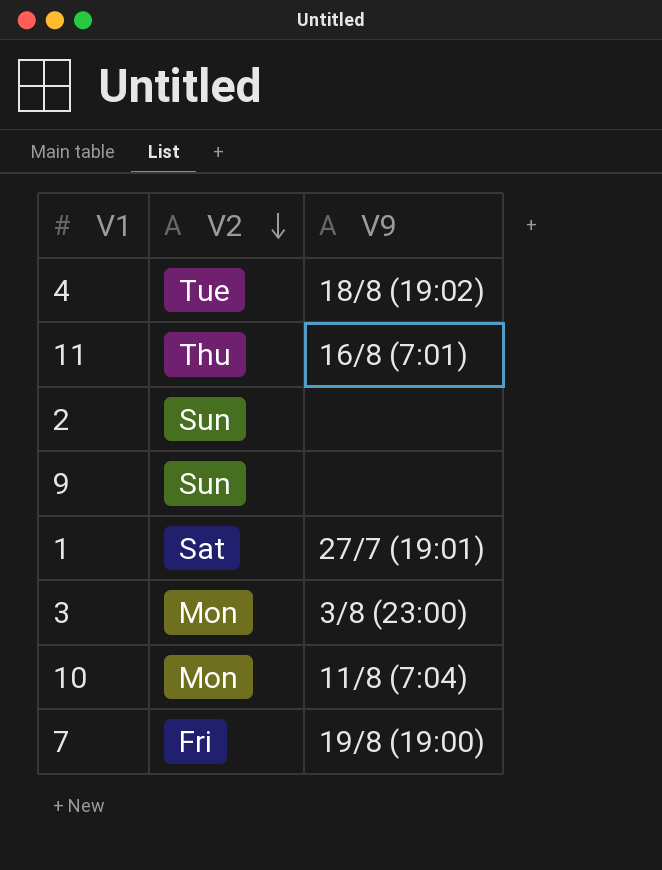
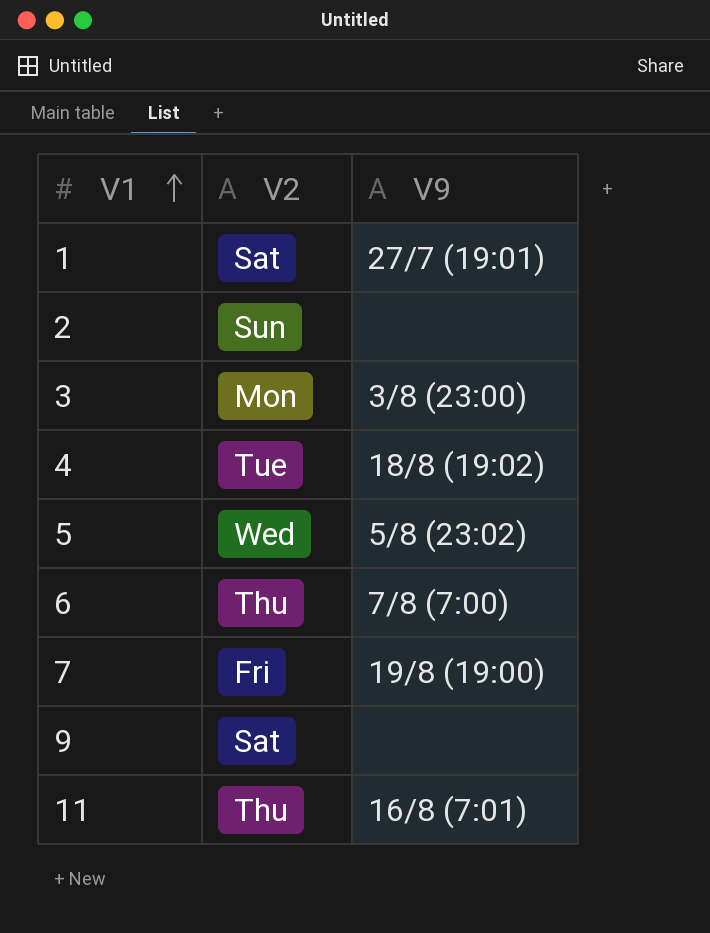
row order: V2 descending -> V1 ascending
row 10: Mon | 11/8 (7:04) -> none
row 5: none -> Wed | 5/8 (23:02)
row 6: none -> Thu | 7/8 (7:00)
9 | V2: Sun -> Sat

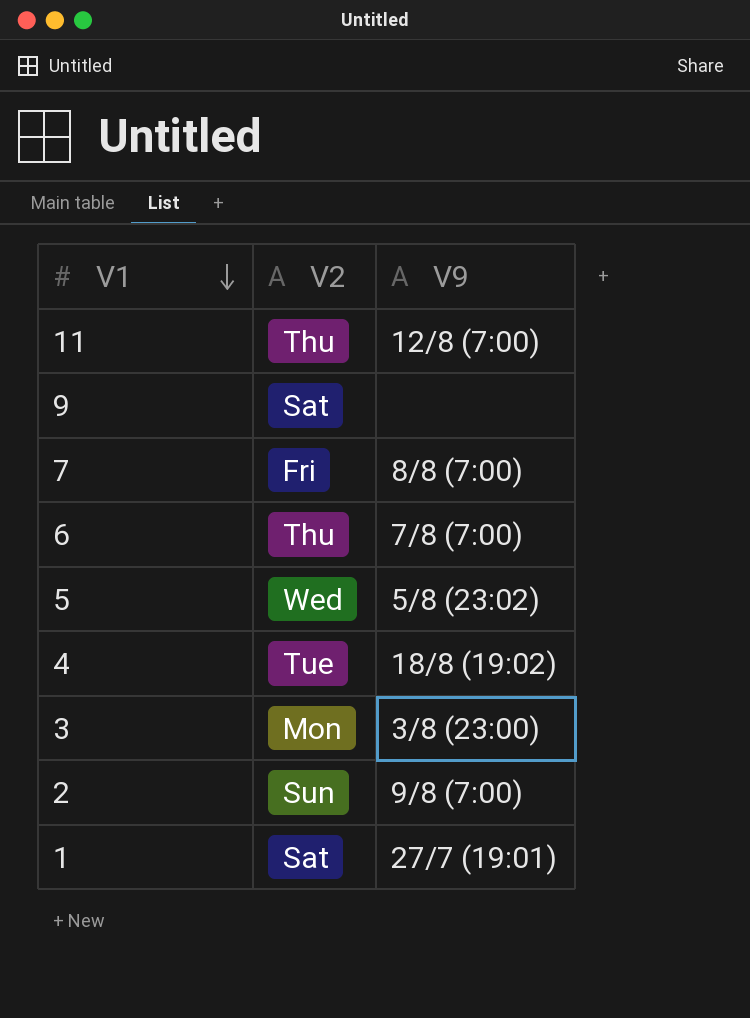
row order: V1 ascending -> V1 descending
11 | V9: 16/8 (7:01) -> 12/8 (7:00)
7 | V9: 19/8 (19:00) -> 8/8 (7:00)
2 | V9: none -> 9/8 (7:00)

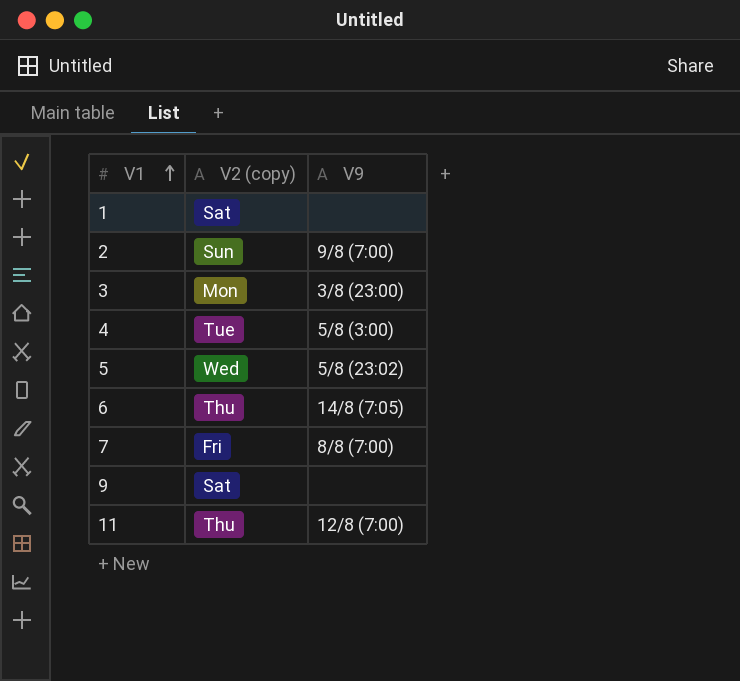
row order: V1 descending -> V1 ascending
column name: V2 -> V2 (copy)
1 | V9: 27/7 (19:01) -> none
4 | V9: 18/8 (19:02) -> 5/8 (3:00)
6 | V9: 7/8 (7:00) -> 14/8 (7:05)

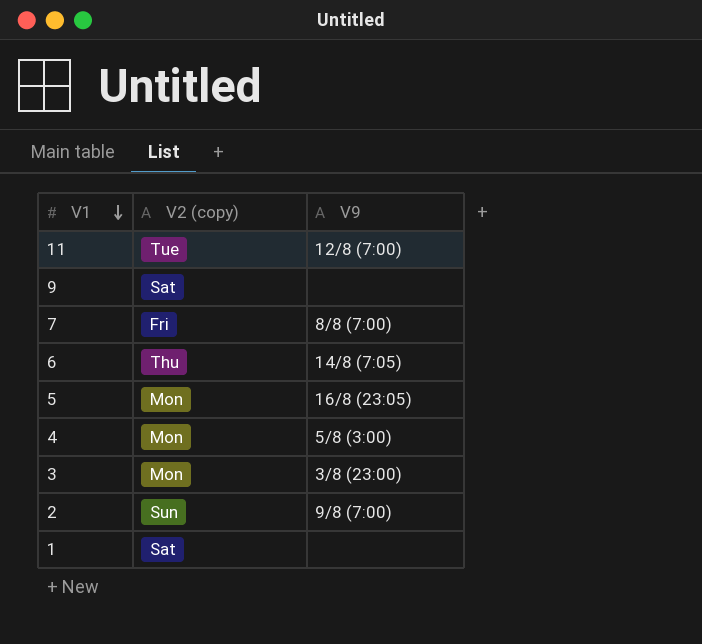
row order: V1 ascending -> V1 descending
11 | V2 (copy): Thu -> Tue
5 | V2 (copy): Wed -> Mon
5 | V9: 5/8 (23:02) -> 16/8 (23:05)
4 | V2 (copy): Tue -> Mon

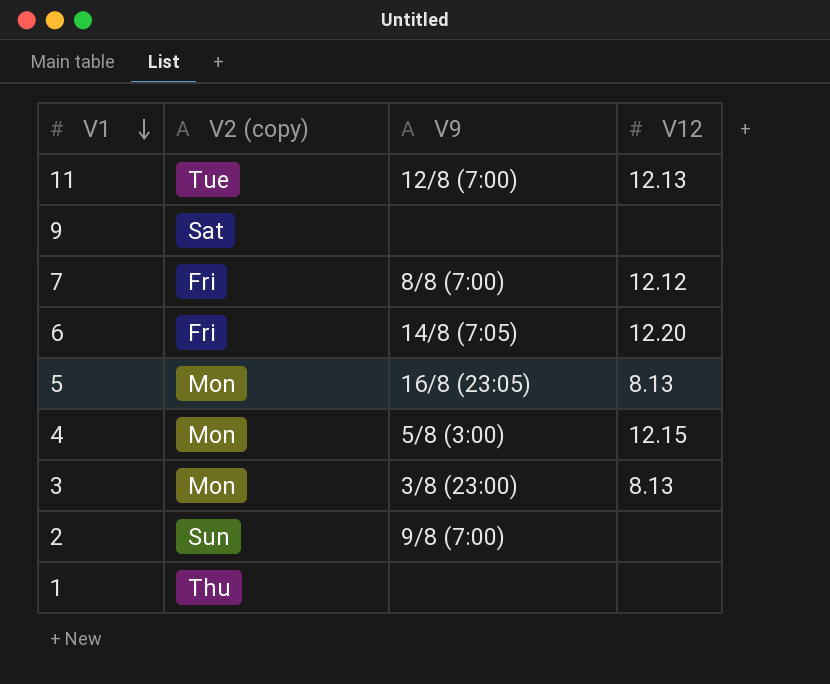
column V12 | position: none -> 4
6 | V2 (copy): Thu -> Fri
1 | V2 (copy): Sat -> Thu

